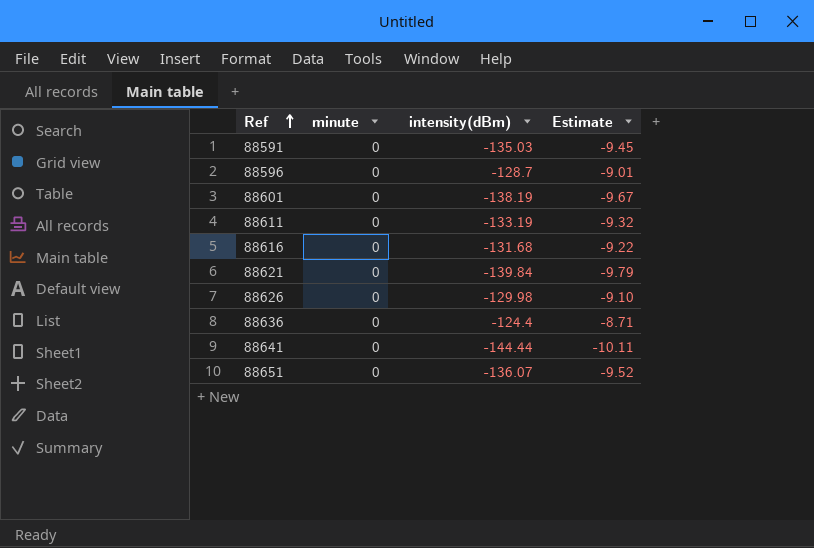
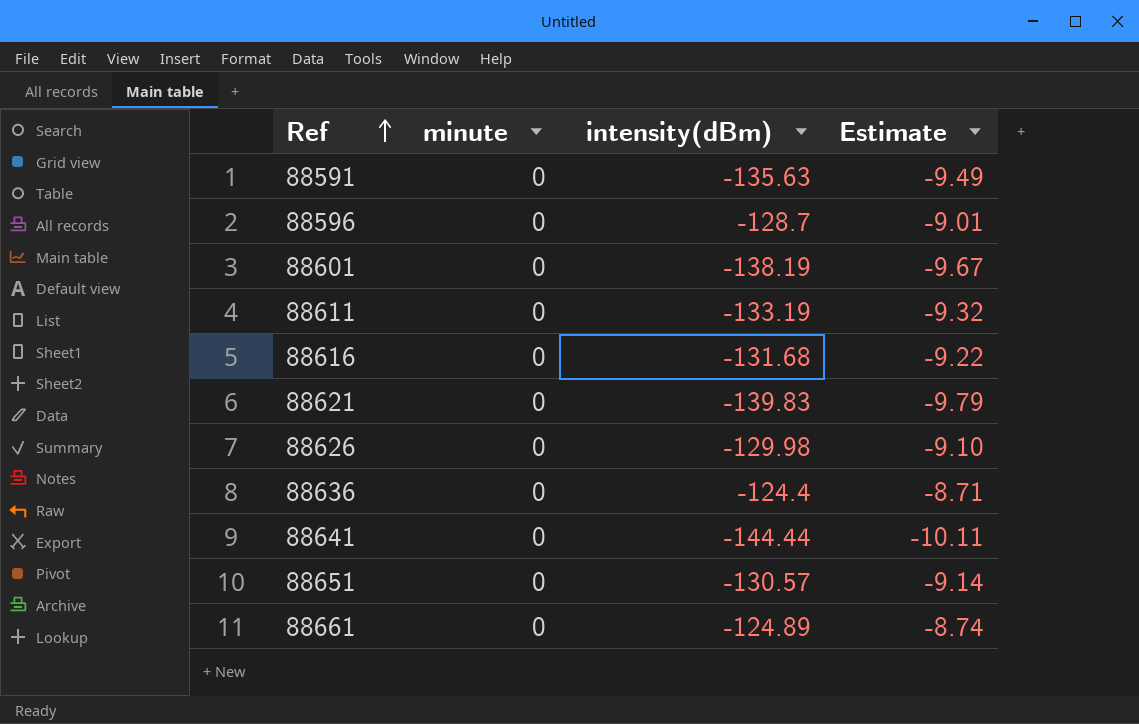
88591 | intensity(dBm): -135.03 -> -135.63
88591 | Estimate: -9.45 -> -9.49
88621 | intensity(dBm): -139.84 -> -139.83
88651 | intensity(dBm): -136.07 -> -130.57
88651 | Estimate: -9.52 -> -9.14
row 88661: none -> 0 | -124.89 | -8.74

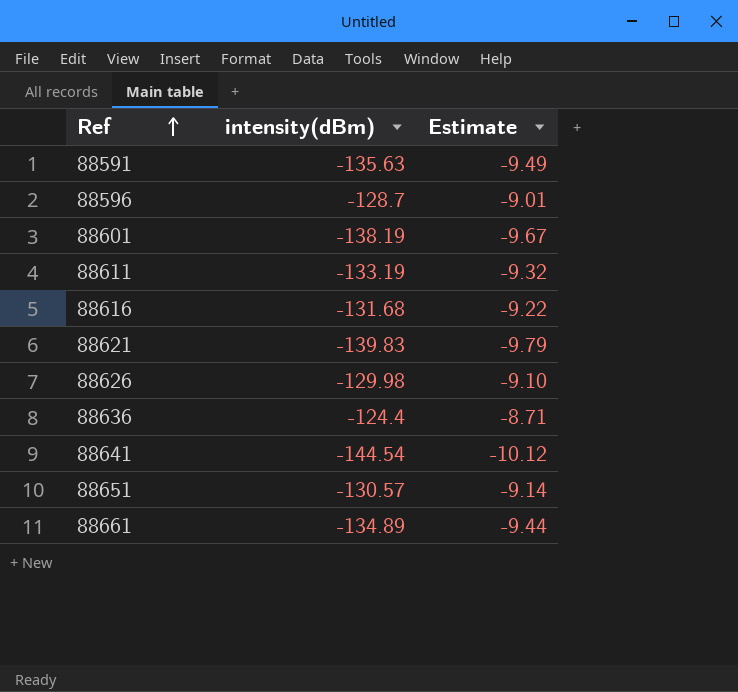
column minute | position: 2 -> none
88641 | intensity(dBm): -144.44 -> -144.54
88641 | Estimate: -10.11 -> -10.12
88661 | intensity(dBm): -124.89 -> -134.89
88661 | Estimate: -8.74 -> -9.44

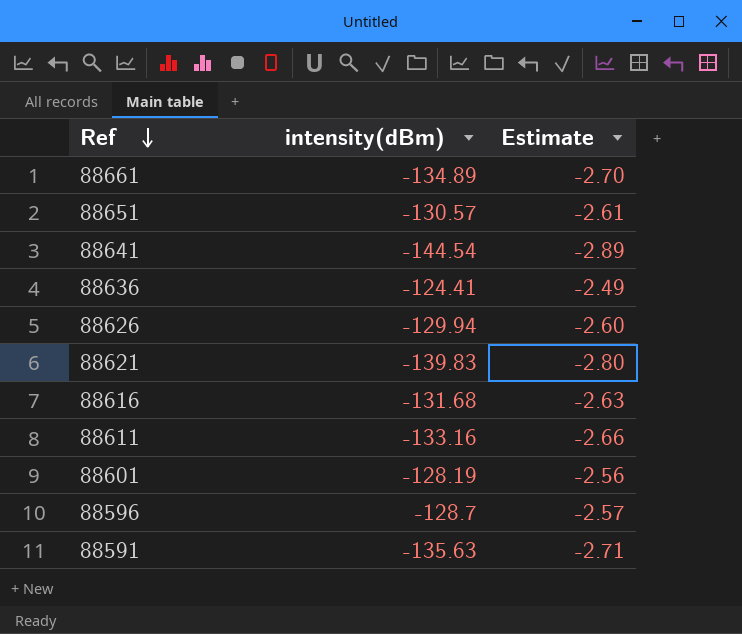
row order: Ref ascending -> Ref descending
column Estimate | formula: [intensity(dBm)] * 0.07 -> [intensity(dBm)] * 0.02
88636 | intensity(dBm): -124.4 -> -124.41
88626 | intensity(dBm): -129.98 -> -129.94
88611 | intensity(dBm): -133.19 -> -133.16
88601 | intensity(dBm): -138.19 -> -128.19

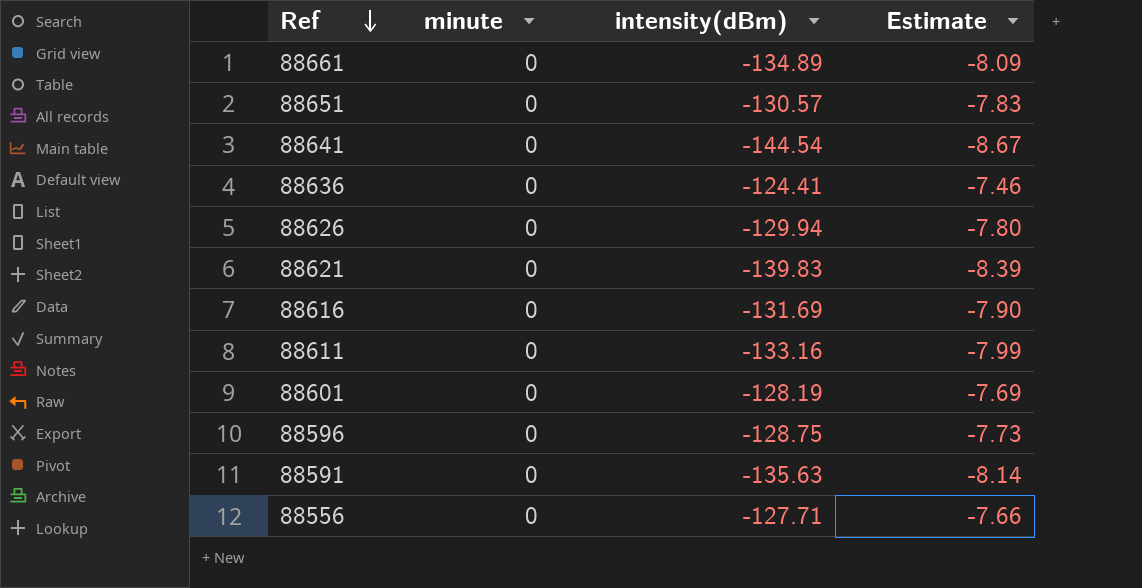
column minute | position: none -> 2
column Estimate | formula: [intensity(dBm)] * 0.02 -> [intensity(dBm)] * 0.06
88616 | intensity(dBm): -131.68 -> -131.69
88596 | intensity(dBm): -128.7 -> -128.75
row 88556: none -> 0 | -127.71 | -7.66

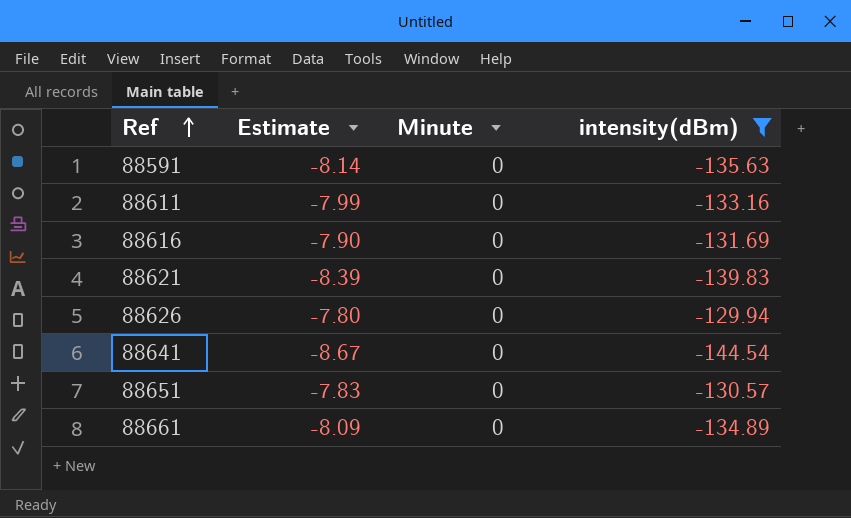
filter: none -> intensity(dBm) <= -129.94
row order: Ref descending -> Ref ascending
column Estimate | position: 4 -> 2
column name: minute -> Minute

